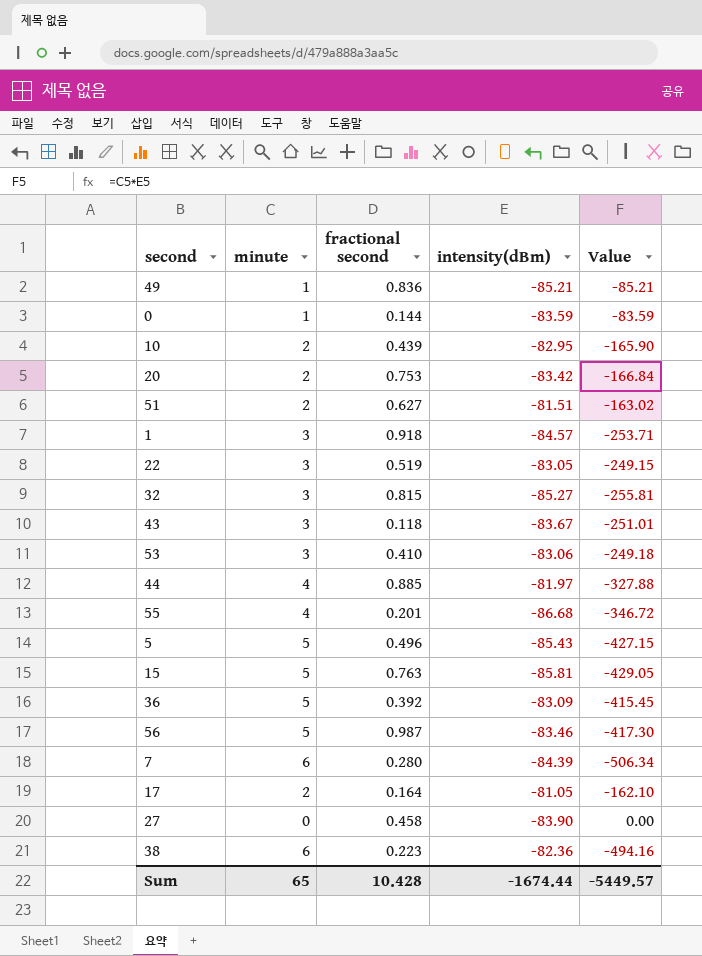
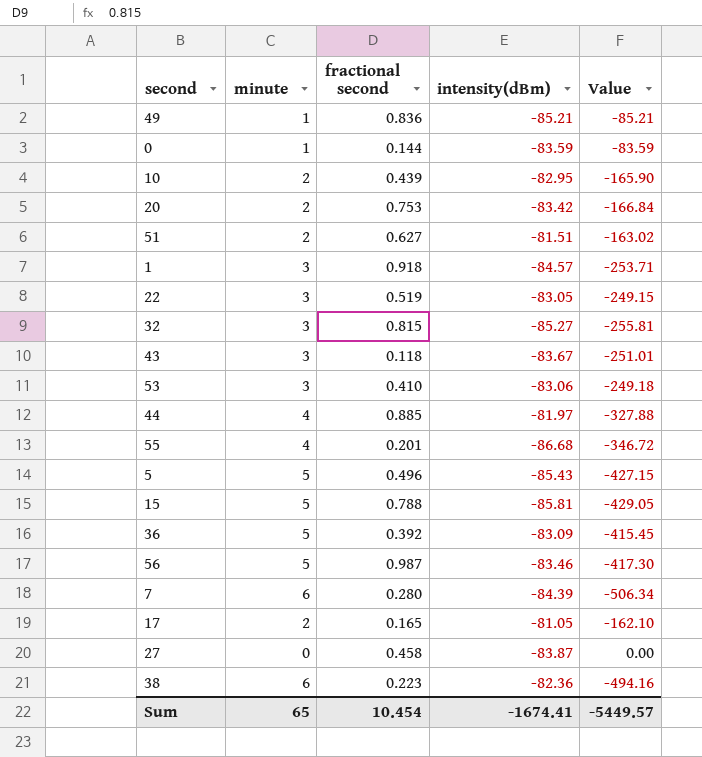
15 | fractional second: 0.763 -> 0.788
17 | fractional second: 0.164 -> 0.165
27 | intensity(dBm): -83.90 -> -83.87
Sum | fractional second: 10.428 -> 10.454
Sum | intensity(dBm): -1674.44 -> -1674.41

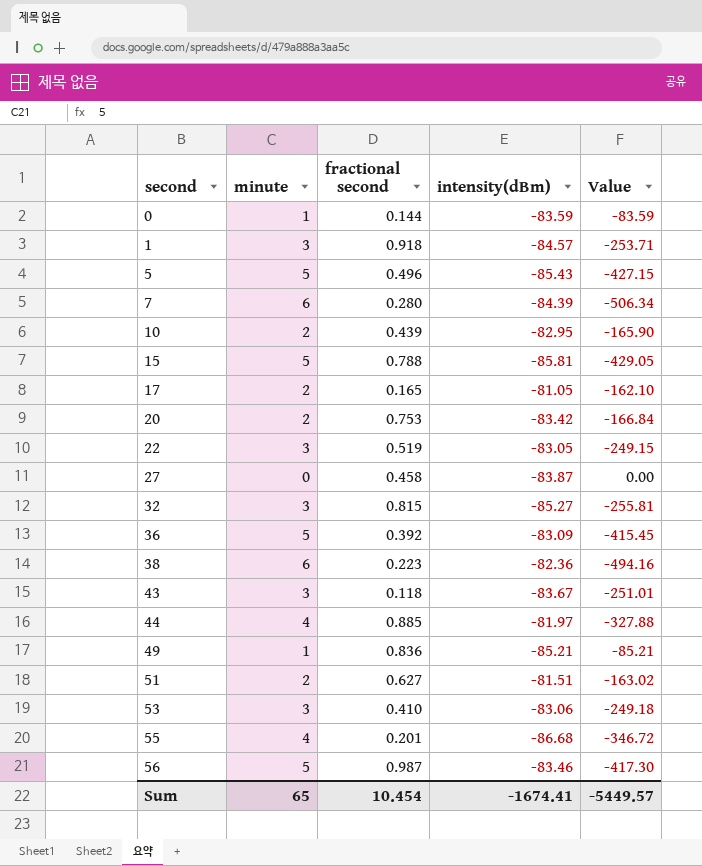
row order: none -> second ascending

